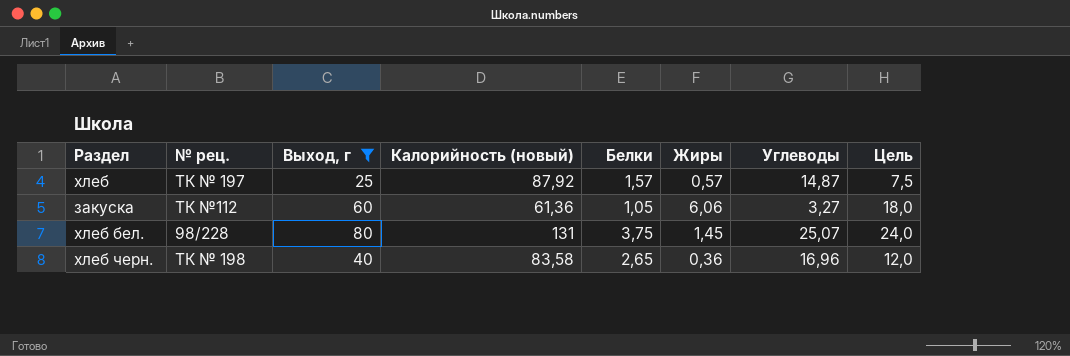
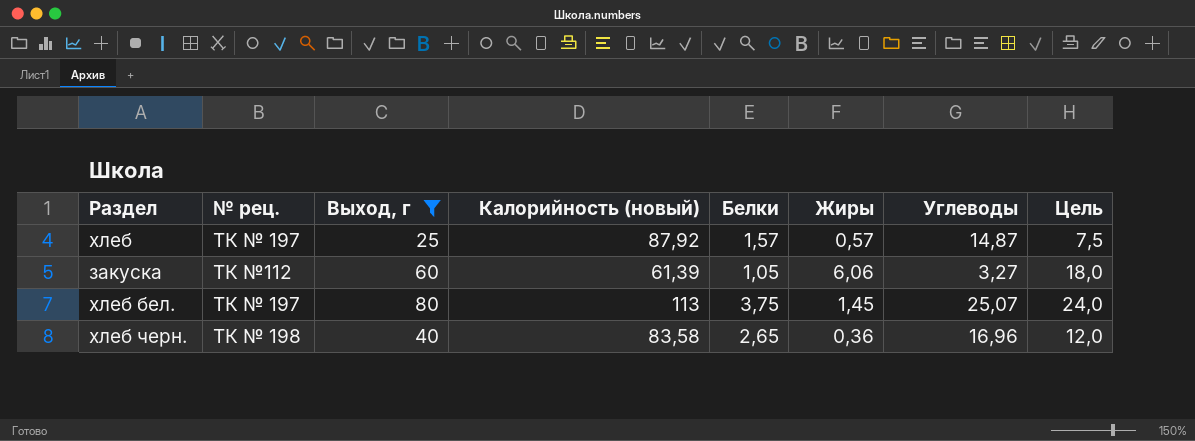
закуска | Калорийность (новый): 61,36 -> 61,39
хлеб бел. | № рец.: 98/228 -> ТК № 197
хлеб бел. | Калорийность (новый): 131 -> 113

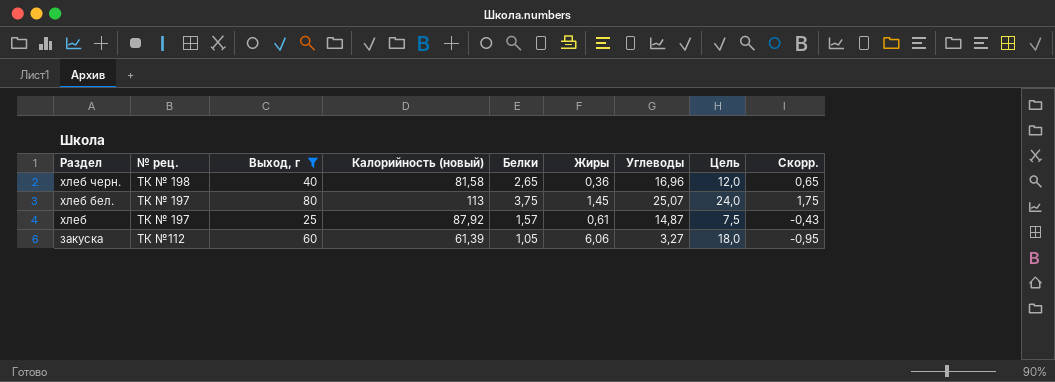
row order: none -> Раздел descending
column Скорр. | formula: none -> [Белки] - 2
хлеб черн. | Калорийность (новый): 83,58 -> 81,58
хлеб | Жиры: 0,57 -> 0,61

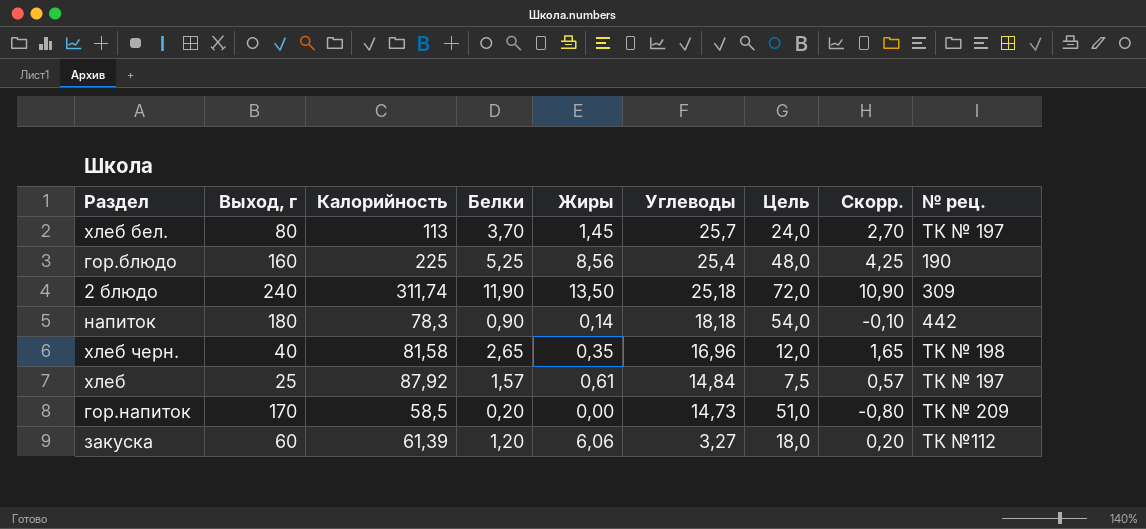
filter: Выход, г <= 80 -> none
row order: Раздел descending -> Углеводы descending
column name: Калорийность (новый) -> Калорийность
column Скорр. | formula: [Белки] - 2 -> [Белки] - 1
column № рец. | position: 2 -> 9
хлеб бел. | Белки: 3,75 -> 3,70
хлеб бел. | Углеводы: 25,07 -> 25,7
хлеб черн. | Жиры: 0,36 -> 0,35
хлеб | Углеводы: 14,87 -> 14,84
закуска | Белки: 1,05 -> 1,20

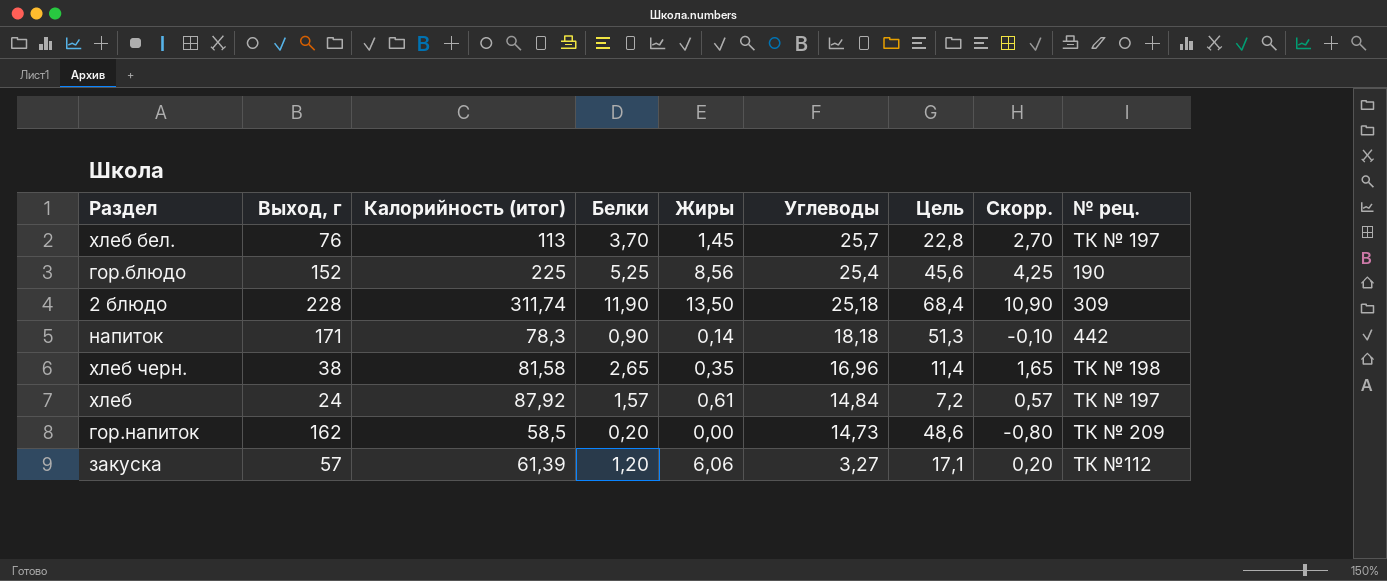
column name: Калорийность -> Калорийность (итог)
хлеб бел. | Выход, г: 80 -> 76
хлеб бел. | Цель: 24,0 -> 22,8
гор.блюдо | Выход, г: 160 -> 152
гор.блюдо | Цель: 48,0 -> 45,6
2 блюдо | Выход, г: 240 -> 228
2 блюдо | Цель: 72,0 -> 68,4
напиток | Выход, г: 180 -> 171
напиток | Цель: 54,0 -> 51,3
хлеб черн. | Выход, г: 40 -> 38
хлеб черн. | Цель: 12,0 -> 11,4
хлеб | Выход, г: 25 -> 24
хлеб | Цель: 7,5 -> 7,2
гор.напиток | Выход, г: 170 -> 162
гор.напиток | Цель: 51,0 -> 48,6
закуска | Выход, г: 60 -> 57
закуска | Цель: 18,0 -> 17,1

